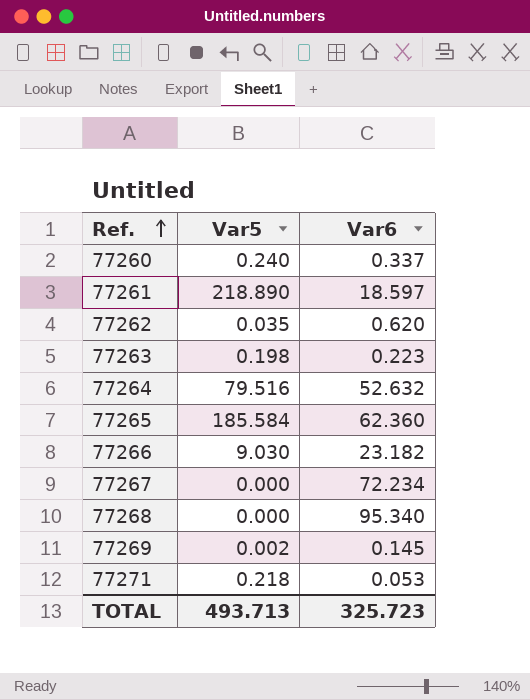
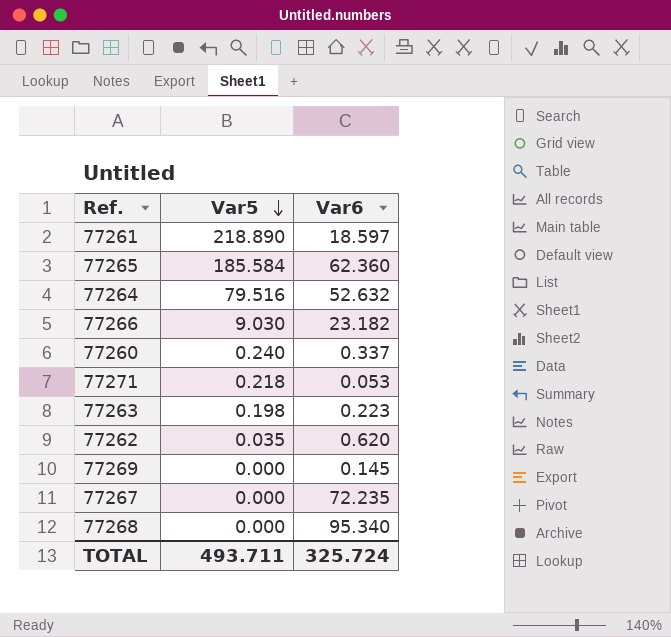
row order: Ref. ascending -> Var5 descending
77269 | Var5: 0.002 -> 0.000
77267 | Var6: 72.234 -> 72.235
TOTAL | Var5: 493.713 -> 493.711
TOTAL | Var6: 325.723 -> 325.724

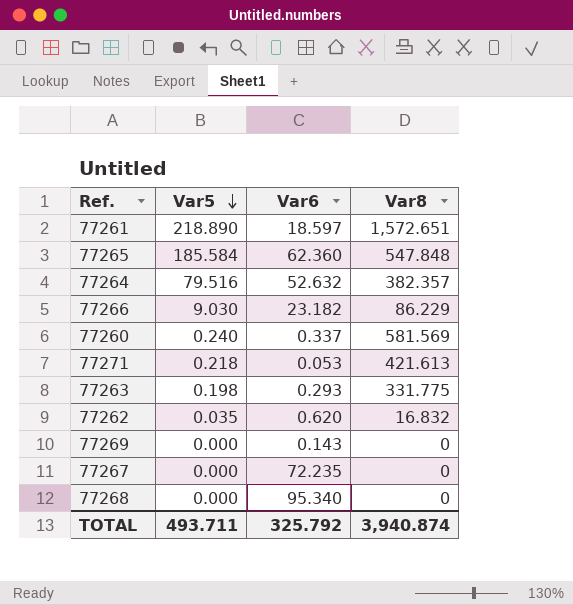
column Var8 | position: none -> 4
77263 | Var6: 0.223 -> 0.293
77269 | Var6: 0.145 -> 0.143
TOTAL | Var6: 325.724 -> 325.792

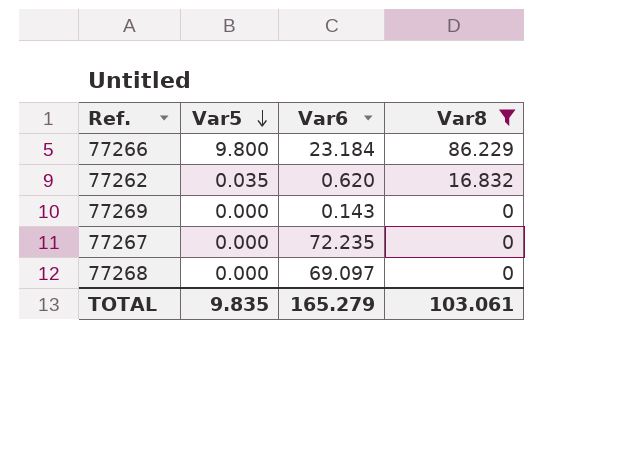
filter: none -> Var8 <= 86.229
77266 | Var5: 9.030 -> 9.800
77266 | Var6: 23.182 -> 23.184
77268 | Var6: 95.340 -> 69.097
TOTAL | Var5: 493.711 -> 9.835
TOTAL | Var6: 325.792 -> 165.279
TOTAL | Var8: 3,940.874 -> 103.061

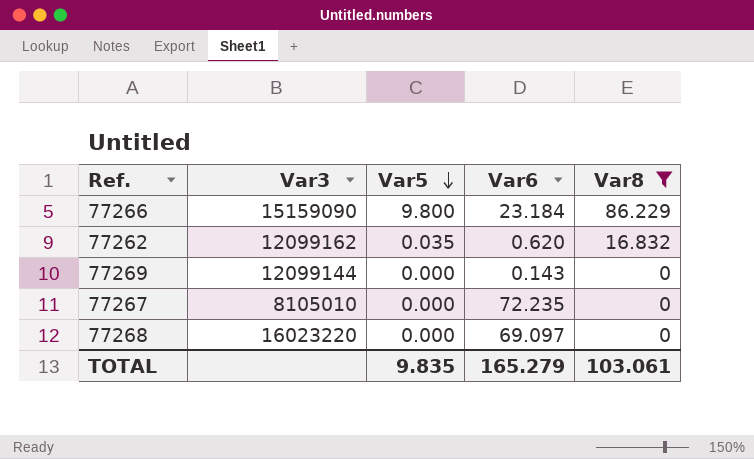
column Var3 | position: none -> 2

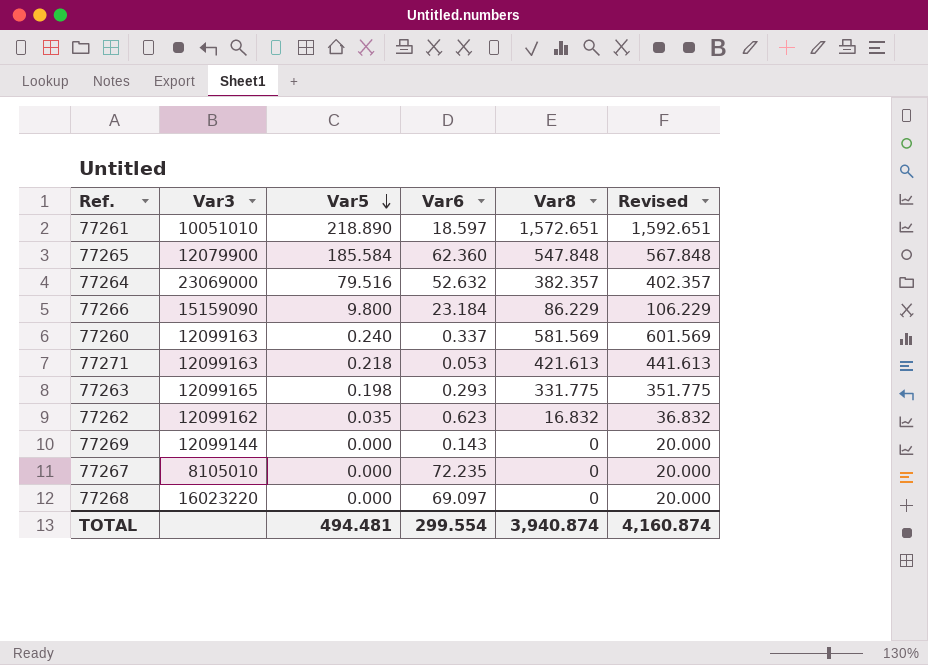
filter: Var8 <= 86.229 -> none
column Revised | formula: none -> [Var8] + 20
77262 | Var6: 0.620 -> 0.623
TOTAL | Var5: 9.835 -> 494.481
TOTAL | Var6: 165.279 -> 299.554
TOTAL | Var8: 103.061 -> 3,940.874

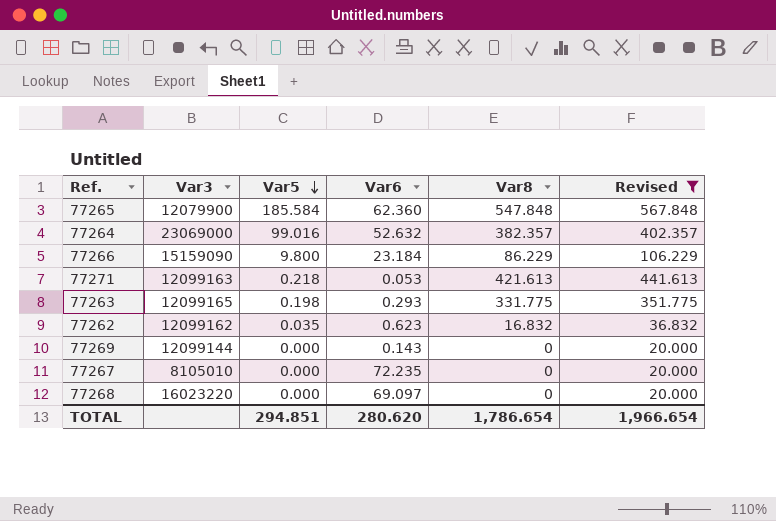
filter: none -> Revised <= 567.848
77264 | Var5: 79.516 -> 99.016
TOTAL | Var5: 494.481 -> 294.851
TOTAL | Var6: 299.554 -> 280.620
TOTAL | Var8: 3,940.874 -> 1,786.654
TOTAL | Revised: 4,160.874 -> 1,966.654

